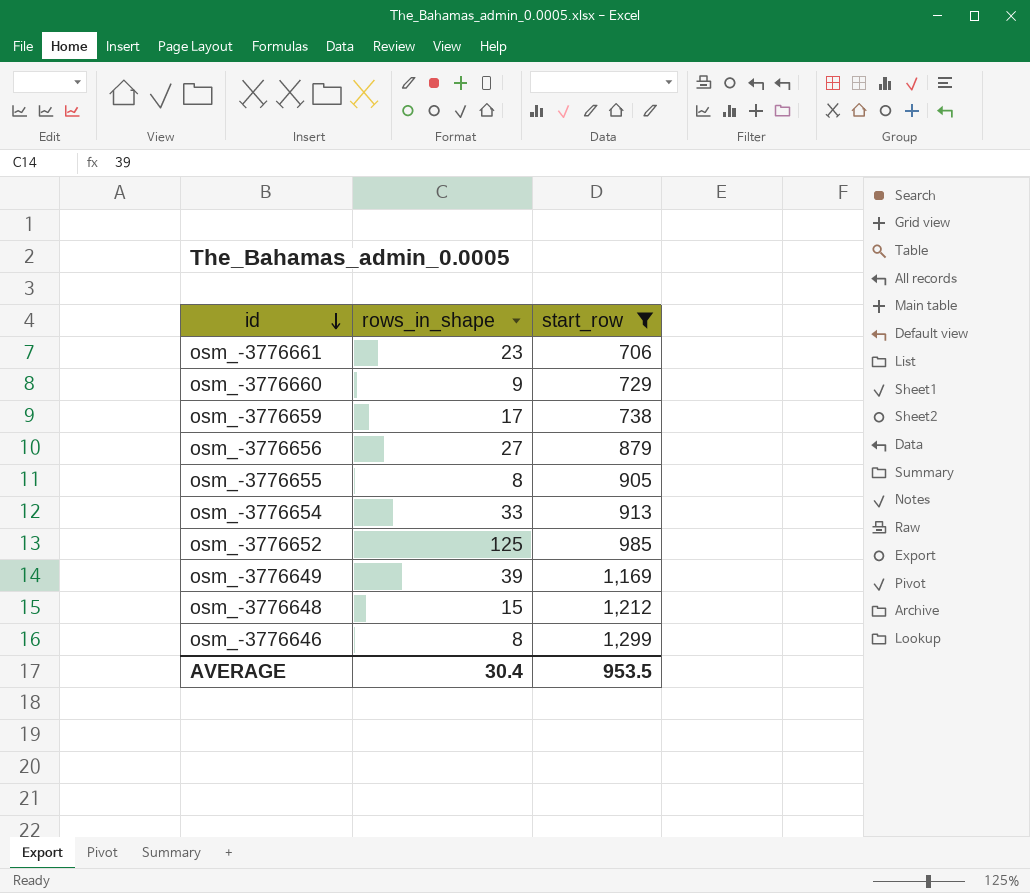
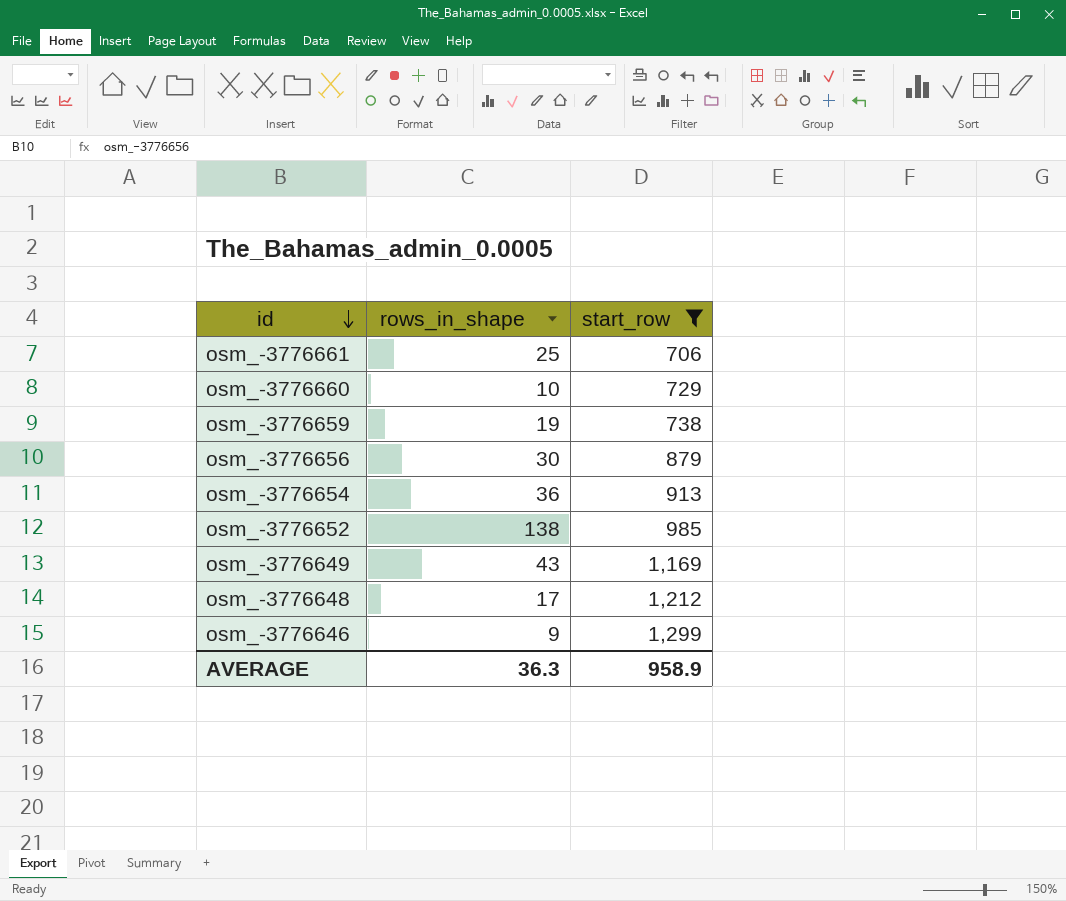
row osm_-3776655: 8 | 905 -> none
osm_-3776661 | rows_in_shape: 23 -> 25
osm_-3776660 | rows_in_shape: 9 -> 10
osm_-3776659 | rows_in_shape: 17 -> 19
osm_-3776656 | rows_in_shape: 27 -> 30
osm_-3776654 | rows_in_shape: 33 -> 36
osm_-3776652 | rows_in_shape: 125 -> 138
osm_-3776649 | rows_in_shape: 39 -> 43
osm_-3776648 | rows_in_shape: 15 -> 17
osm_-3776646 | rows_in_shape: 8 -> 9
AVERAGE | rows_in_shape: 30.4 -> 36.3
AVERAGE | start_row: 953.5 -> 958.9

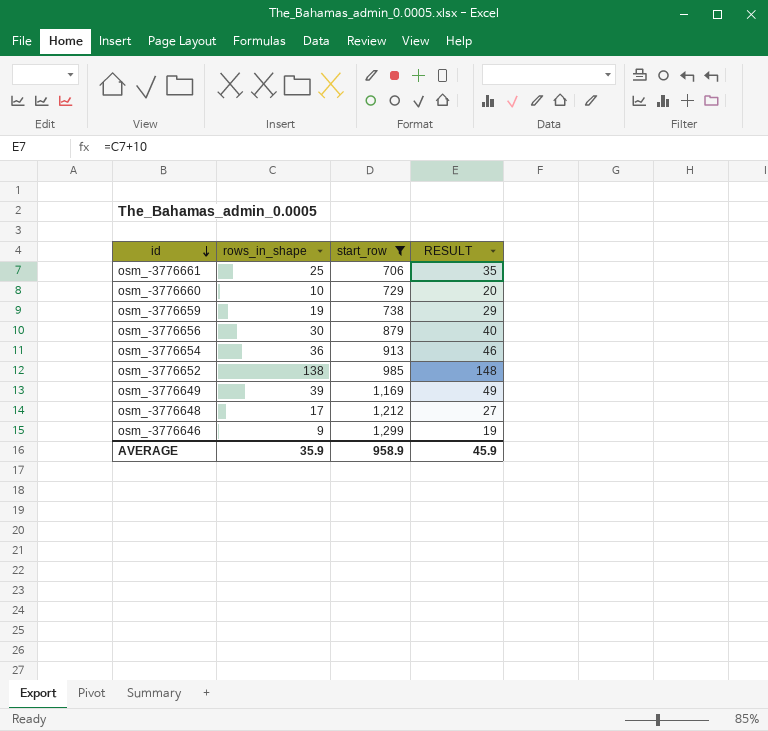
column RESULT | formula: none -> [rows_in_shape] + 10
osm_-3776649 | rows_in_shape: 43 -> 39
AVERAGE | rows_in_shape: 36.3 -> 35.9

